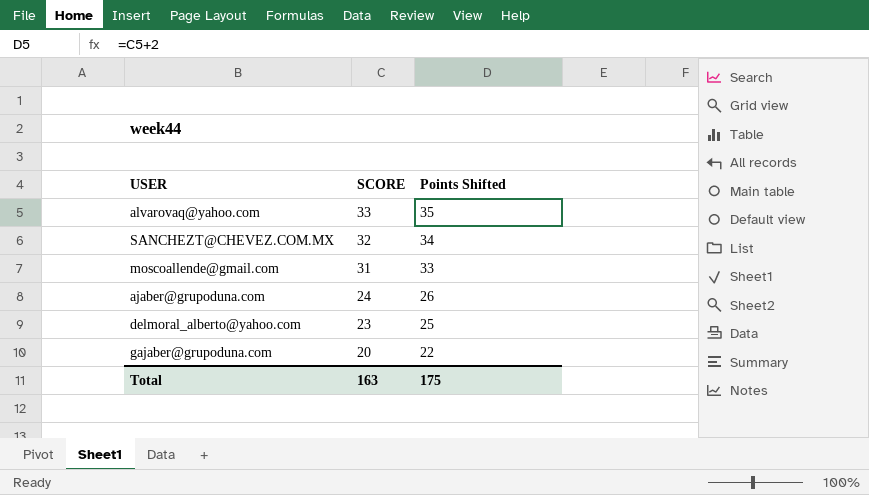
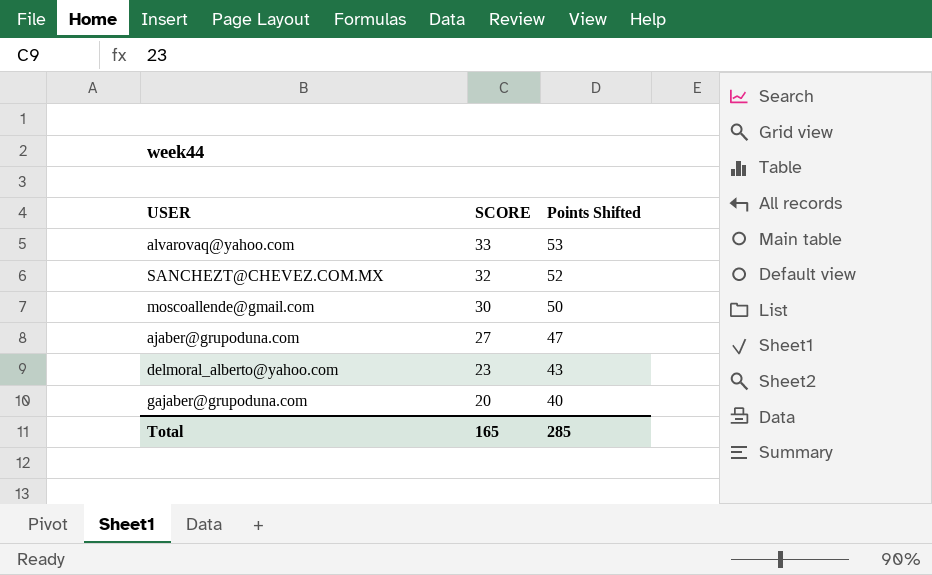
column Points Shifted | formula: [SCORE] + 2 -> [SCORE] + 20
moscoallende@gmail.com | SCORE: 31 -> 30
ajaber@grupoduna.com | SCORE: 24 -> 27
Total | SCORE: 163 -> 165
Total | Points Shifted: 175 -> 285

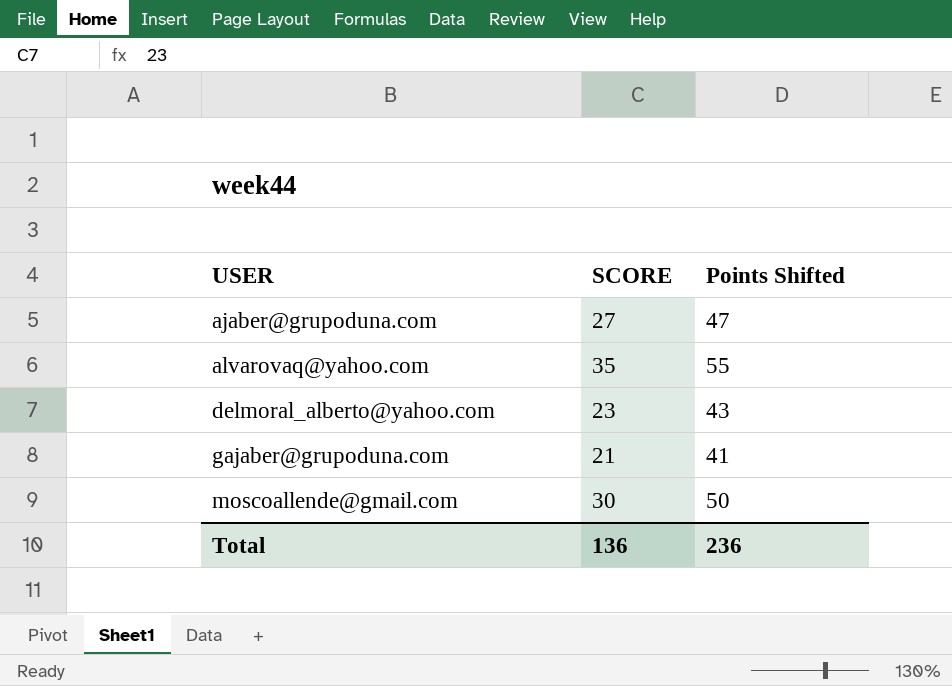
row order: SCORE descending -> USER ascending
row SANCHEZT@CHEVEZ.COM.MX: 32 | 52 -> none
alvarovaq@yahoo.com | SCORE: 33 -> 35
alvarovaq@yahoo.com | Points Shifted: 53 -> 55
gajaber@grupoduna.com | SCORE: 20 -> 21
gajaber@grupoduna.com | Points Shifted: 40 -> 41
Total | SCORE: 165 -> 136
Total | Points Shifted: 285 -> 236

